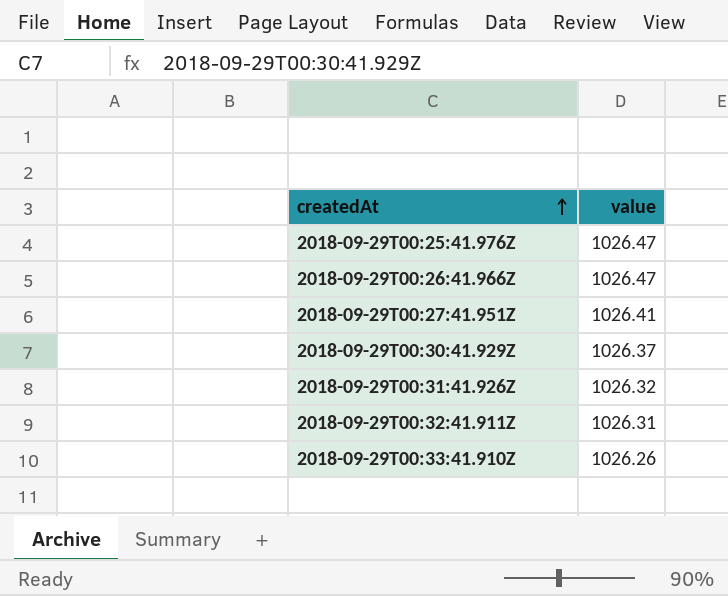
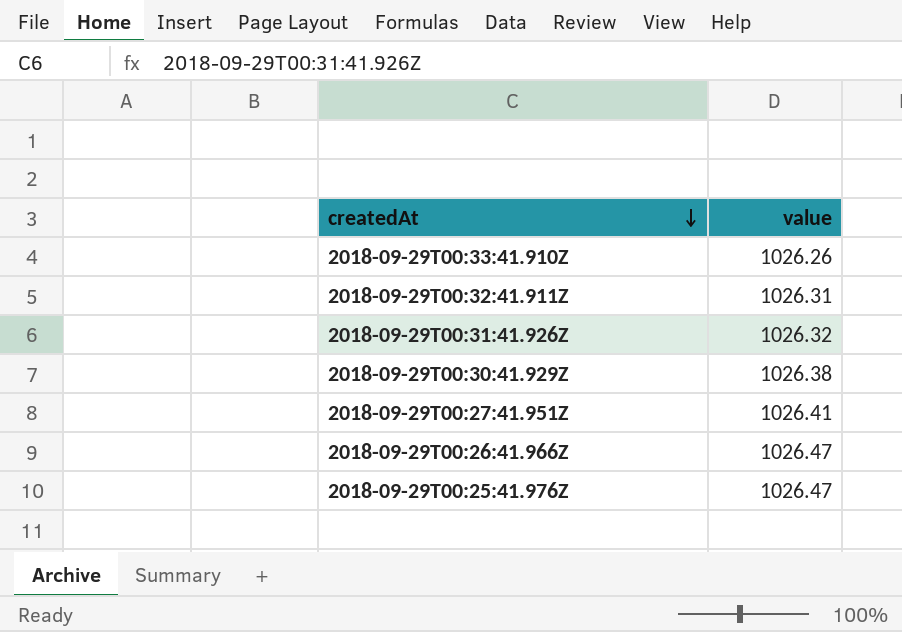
row order: createdAt ascending -> createdAt descending
2018-09-29T00:30:41.929Z | value: 1026.37 -> 1026.38

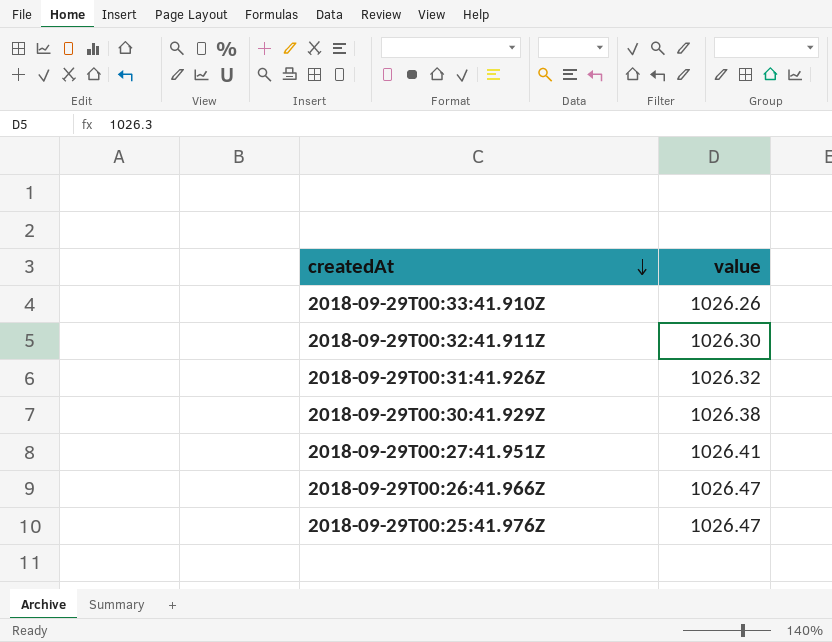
2018-09-29T00:32:41.911Z | value: 1026.31 -> 1026.30

